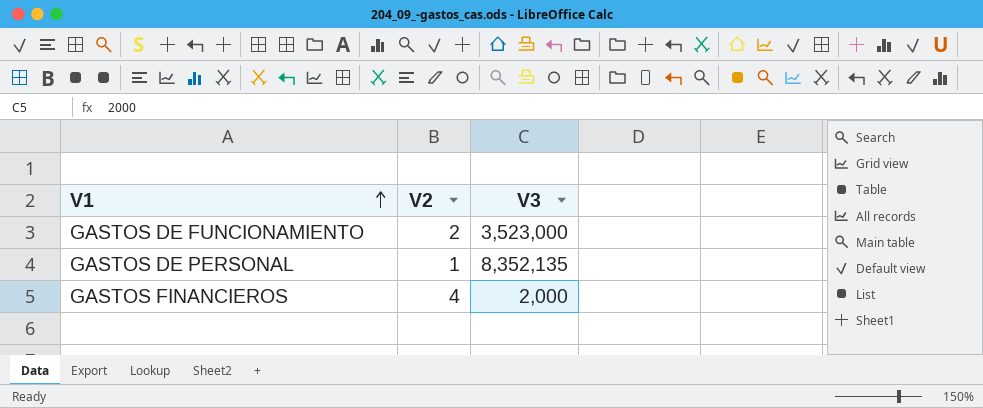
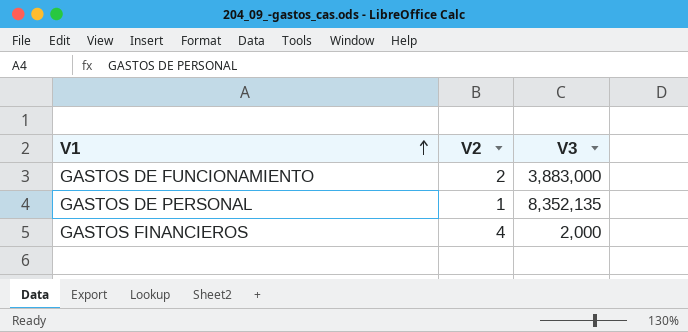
GASTOS DE FUNCIONAMIENTO | V3: 3,523,000 -> 3,883,000

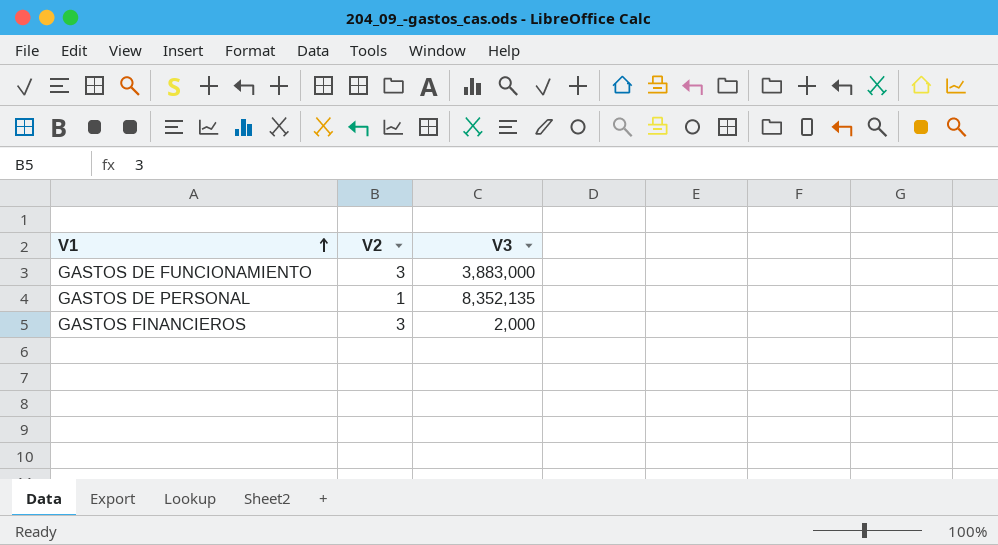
GASTOS DE FUNCIONAMIENTO | V2: 2 -> 3
GASTOS FINANCIEROS | V2: 4 -> 3

